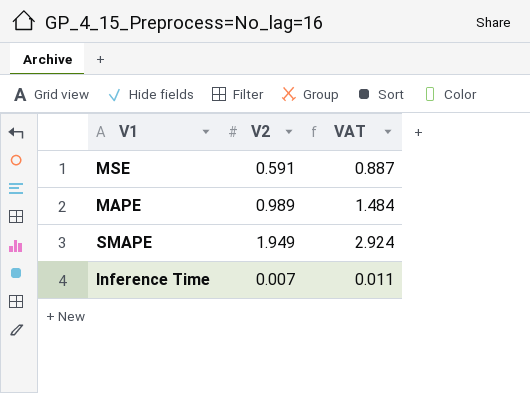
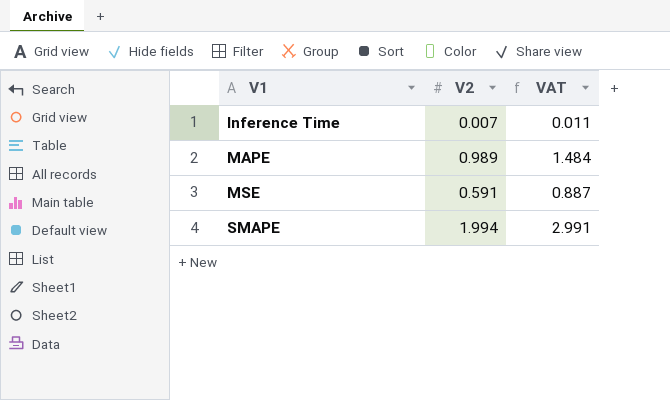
row order: none -> V1 ascending
SMAPE | V2: 1.949 -> 1.994
SMAPE | VAT: 2.924 -> 2.991

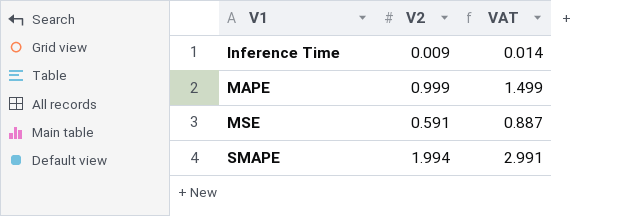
Inference Time | V2: 0.007 -> 0.009
Inference Time | VAT: 0.011 -> 0.014
MAPE | V2: 0.989 -> 0.999
MAPE | VAT: 1.484 -> 1.499

